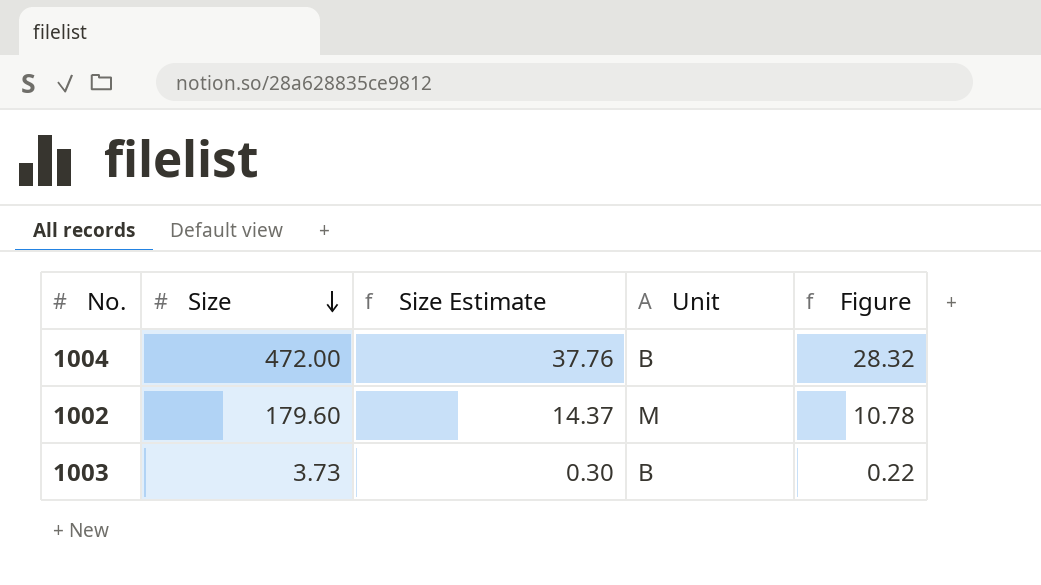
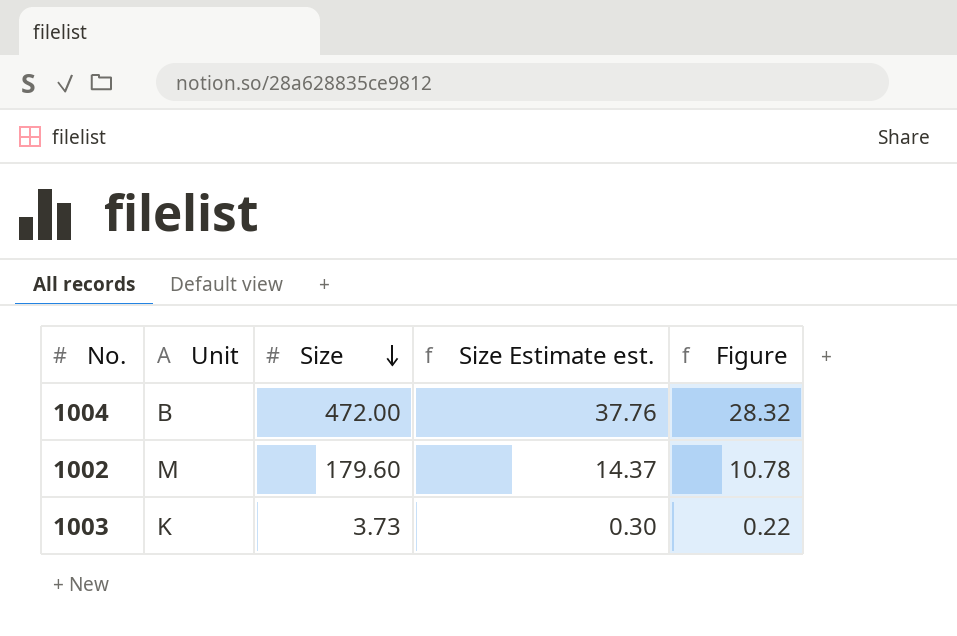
column Unit | position: 4 -> 2
column name: Size Estimate -> Size Estimate est.
1003 | Unit: B -> K

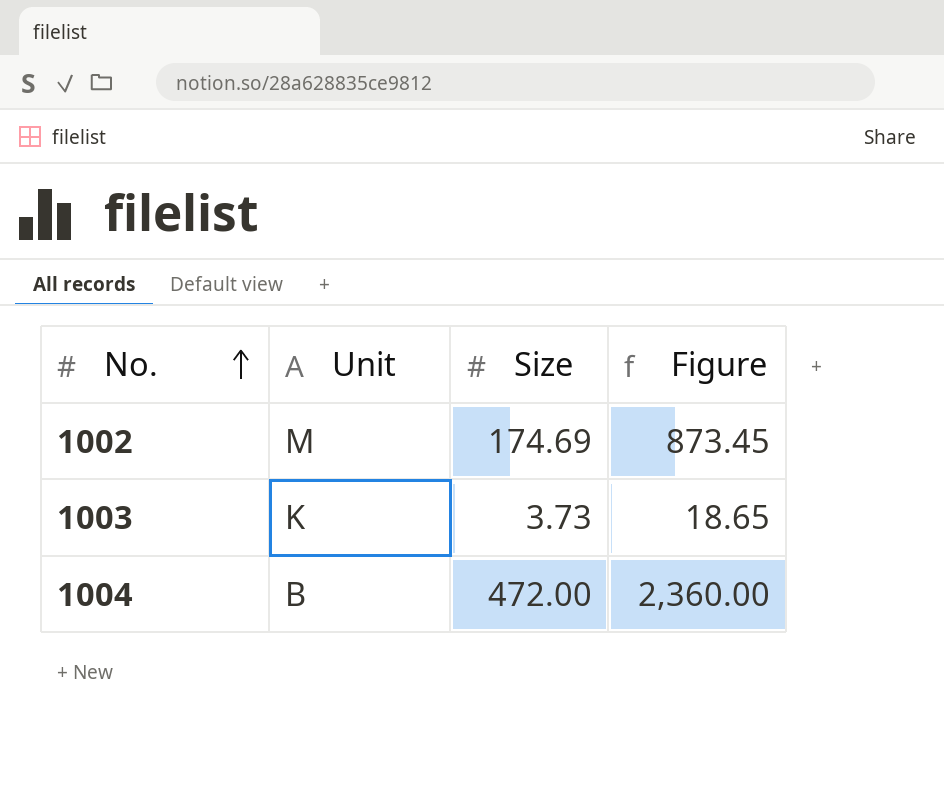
row order: Size descending -> No. ascending
column Size Estimate est. | formula: [Size] * 0.08 -> none
column Figure | formula: [Size] * 0.06 -> [Size] * 5
1002 | Size: 179.60 -> 174.69

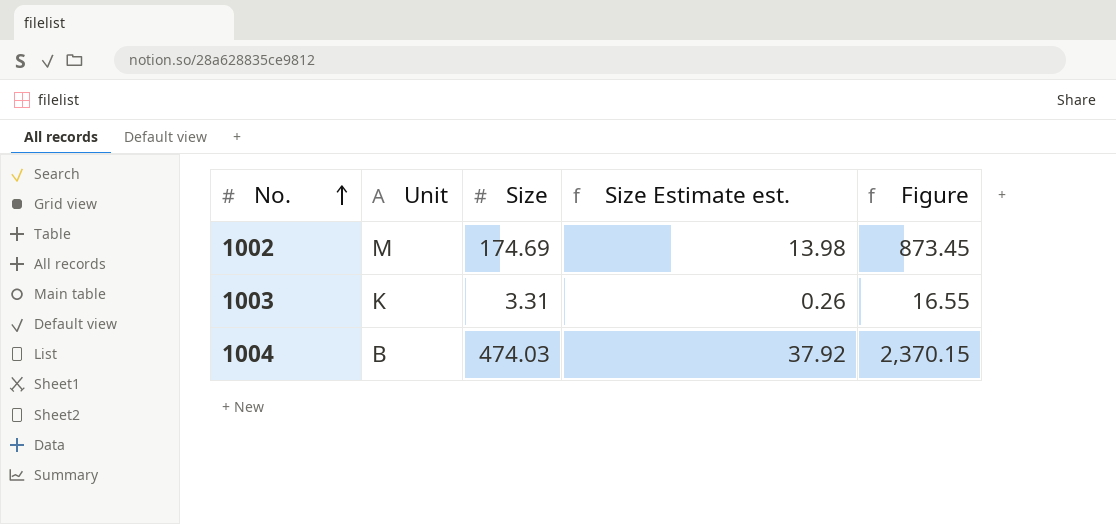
column Size Estimate est. | formula: none -> [Size] * 0.08
1003 | Size: 3.73 -> 3.31
1003 | Figure: 18.65 -> 16.55
1004 | Size: 472.00 -> 474.03
1004 | Figure: 2,360.00 -> 2,370.15

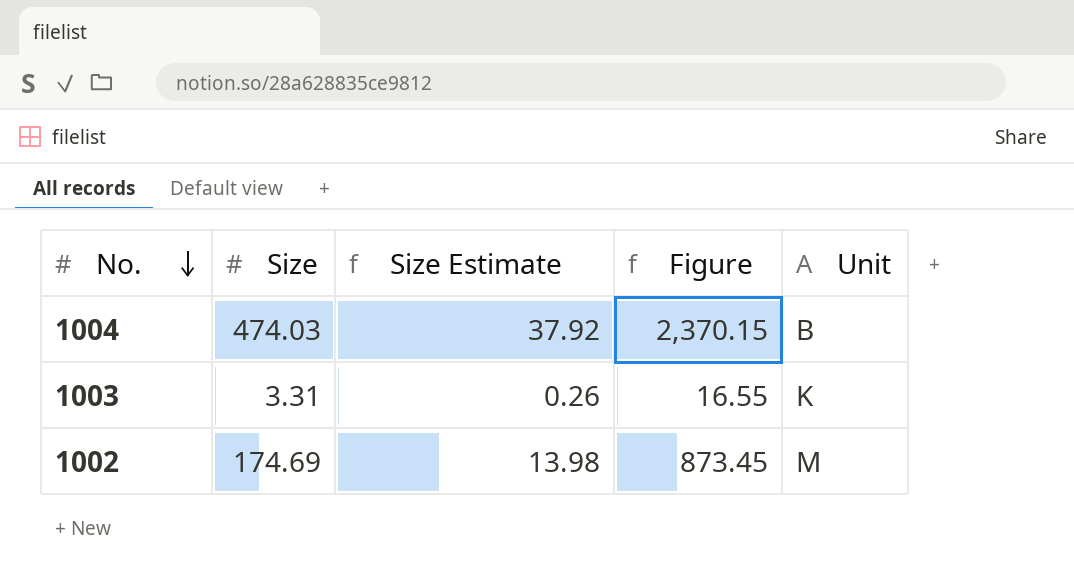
row order: No. ascending -> No. descending
column name: Size Estimate est. -> Size Estimate
column Unit | position: 2 -> 5

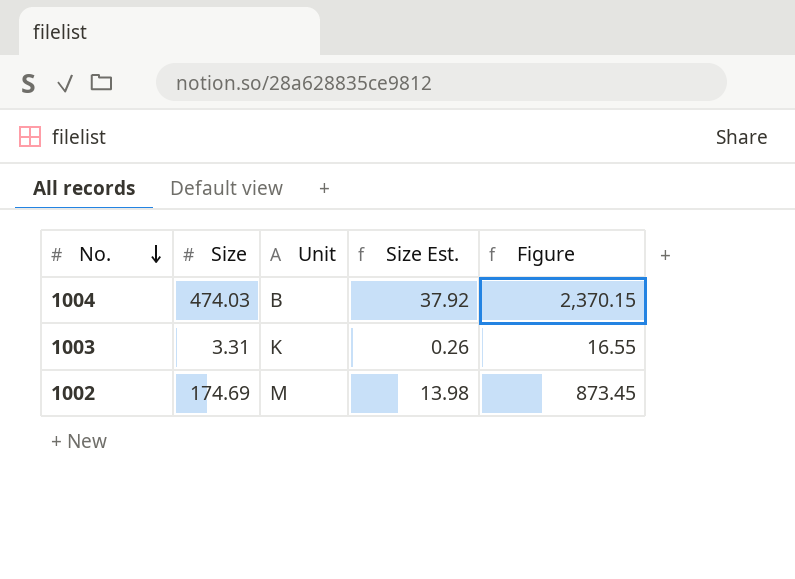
column Unit | position: 5 -> 3
column name: Size Estimate -> Size Est.

